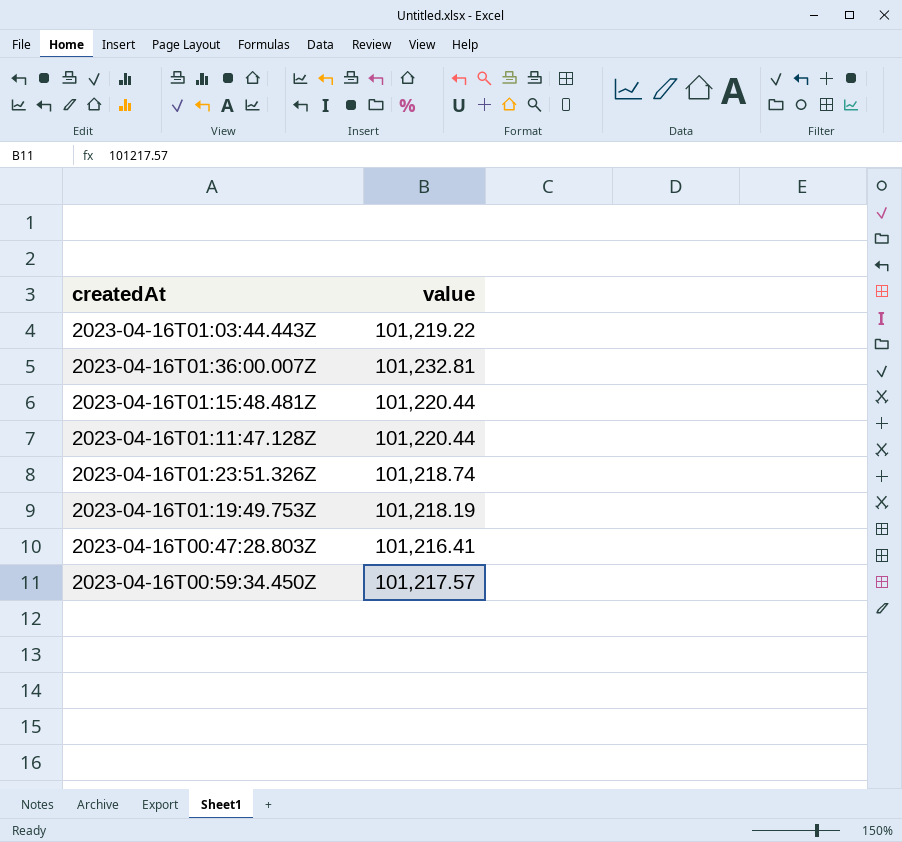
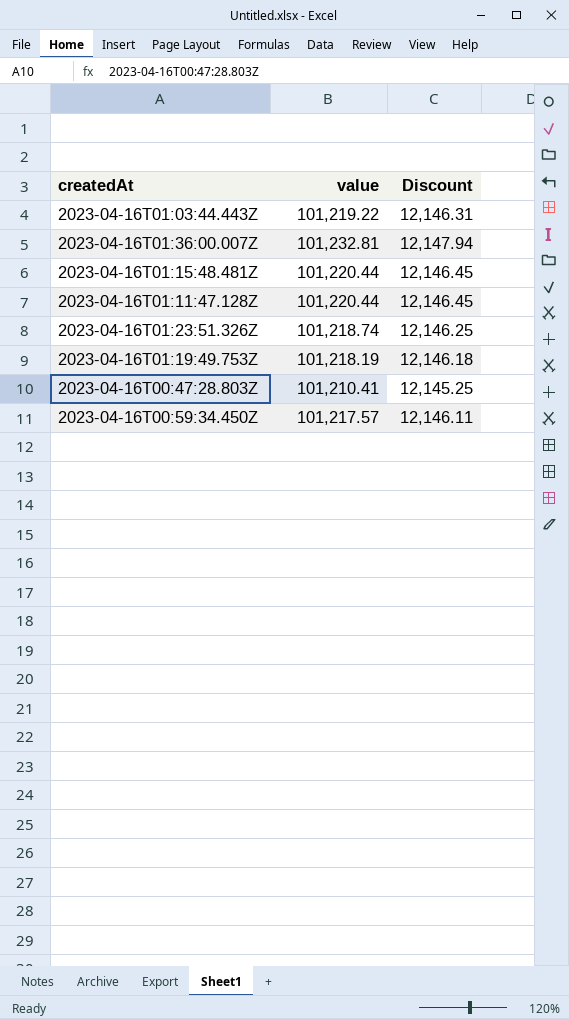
column Discount | formula: none -> [value] * 0.12
2023-04-16T00:47:28.803Z | value: 101,216.41 -> 101,210.41

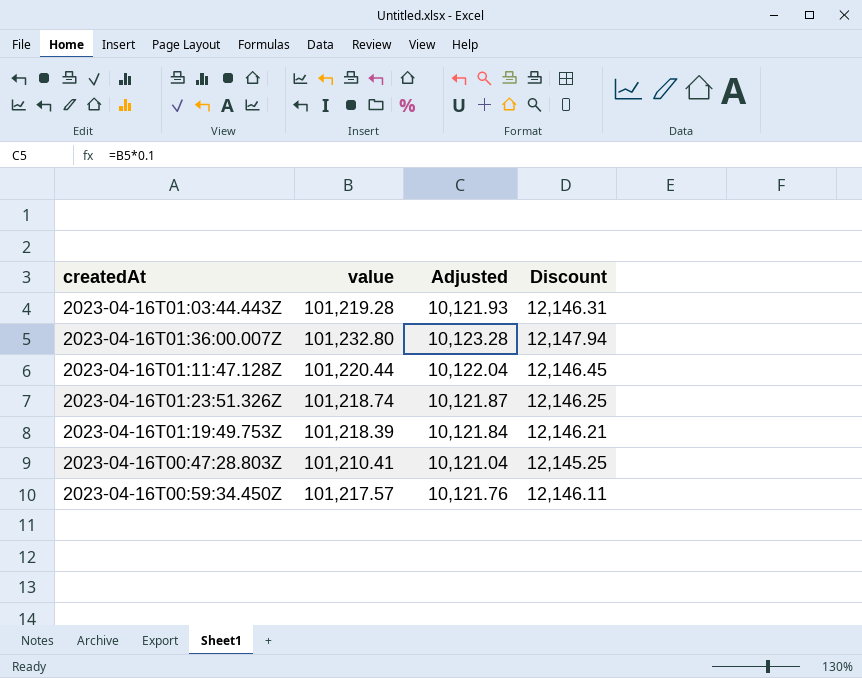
column Adjusted | formula: none -> [value] * 0.1
row 2023-04-16T01:15:48.481Z: 101,220.44 | 12,146.45 -> none
2023-04-16T01:03:44.443Z | value: 101,219.22 -> 101,219.28
2023-04-16T01:36:00.007Z | value: 101,232.81 -> 101,232.80
2023-04-16T01:19:49.753Z | value: 101,218.19 -> 101,218.39
2023-04-16T01:19:49.753Z | Discount: 12,146.18 -> 12,146.21

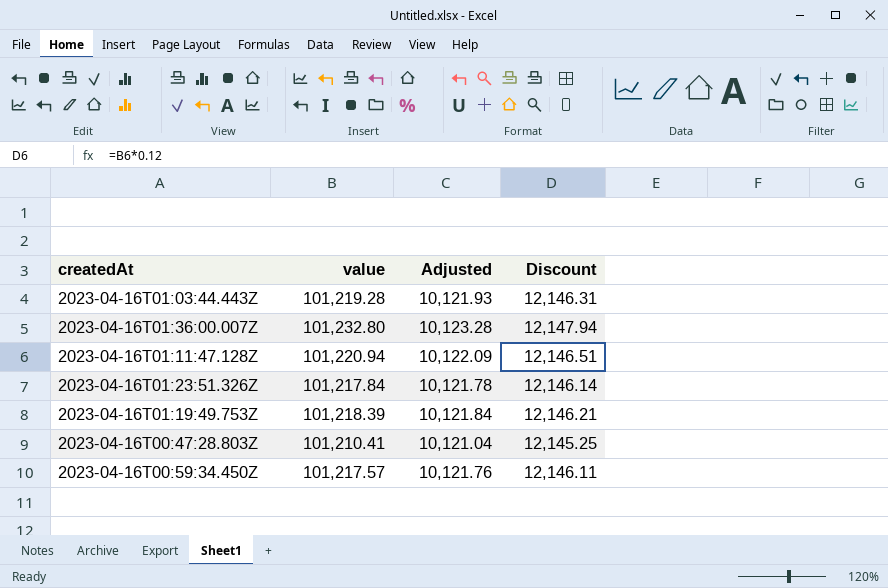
2023-04-16T01:11:47.128Z | value: 101,220.44 -> 101,220.94
2023-04-16T01:11:47.128Z | Adjusted: 10,122.04 -> 10,122.09
2023-04-16T01:11:47.128Z | Discount: 12,146.45 -> 12,146.51
2023-04-16T01:23:51.326Z | value: 101,218.74 -> 101,217.84
2023-04-16T01:23:51.326Z | Adjusted: 10,121.87 -> 10,121.78
2023-04-16T01:23:51.326Z | Discount: 12,146.25 -> 12,146.14

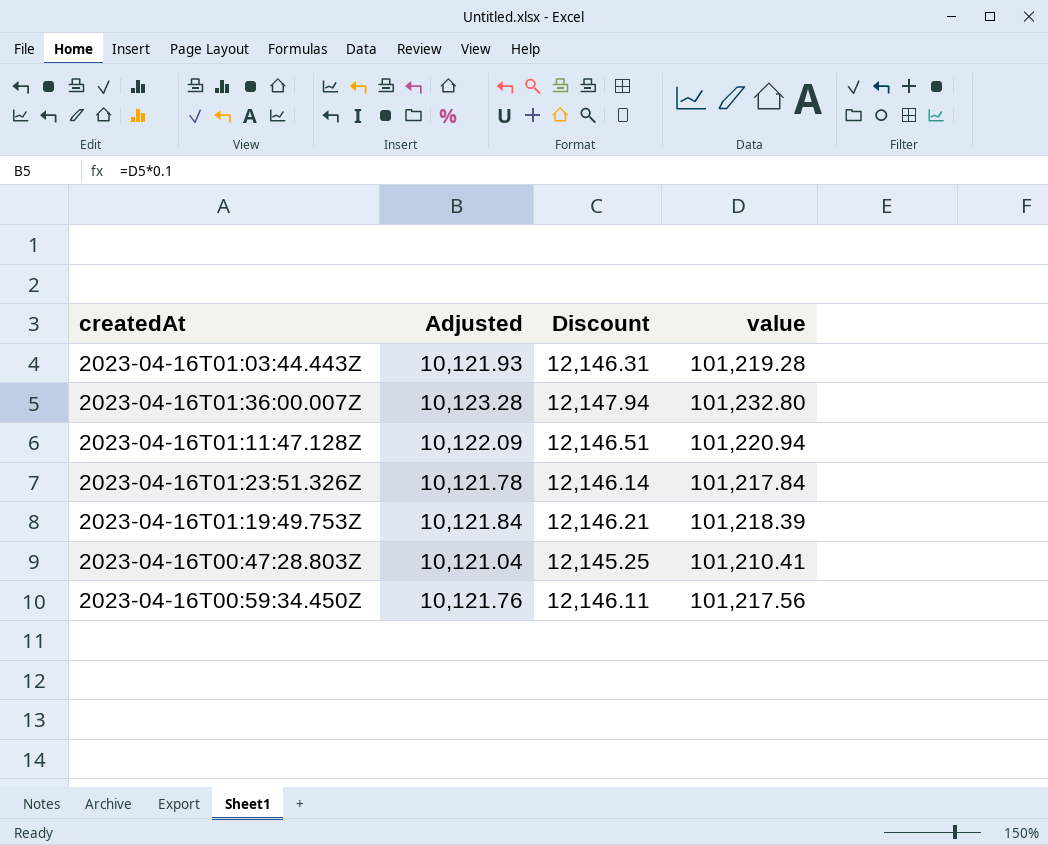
column value | position: 2 -> 4
2023-04-16T00:59:34.450Z | value: 101,217.57 -> 101,217.56

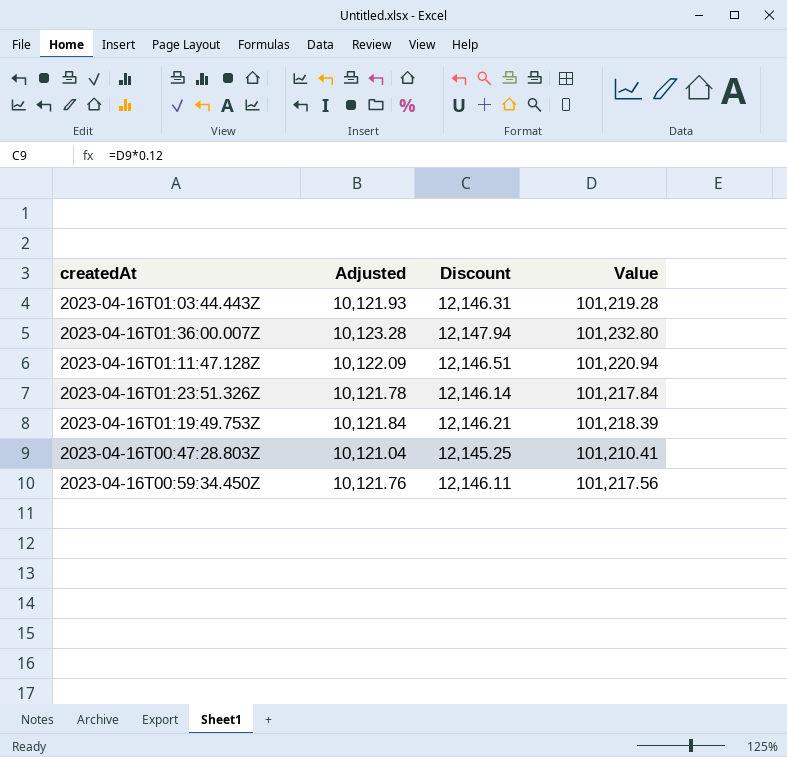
column name: value -> Value

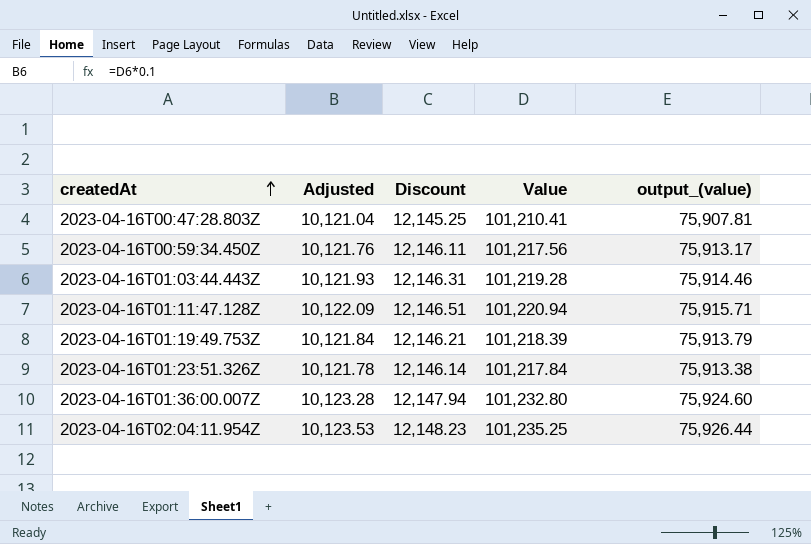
row order: none -> createdAt ascending
column output_(value) | formula: none -> [Value] * 0.75
row 2023-04-16T02:04:11.954Z: none -> 10,123.53 | 12,148.23 | 101,235.25 | 75,926.44

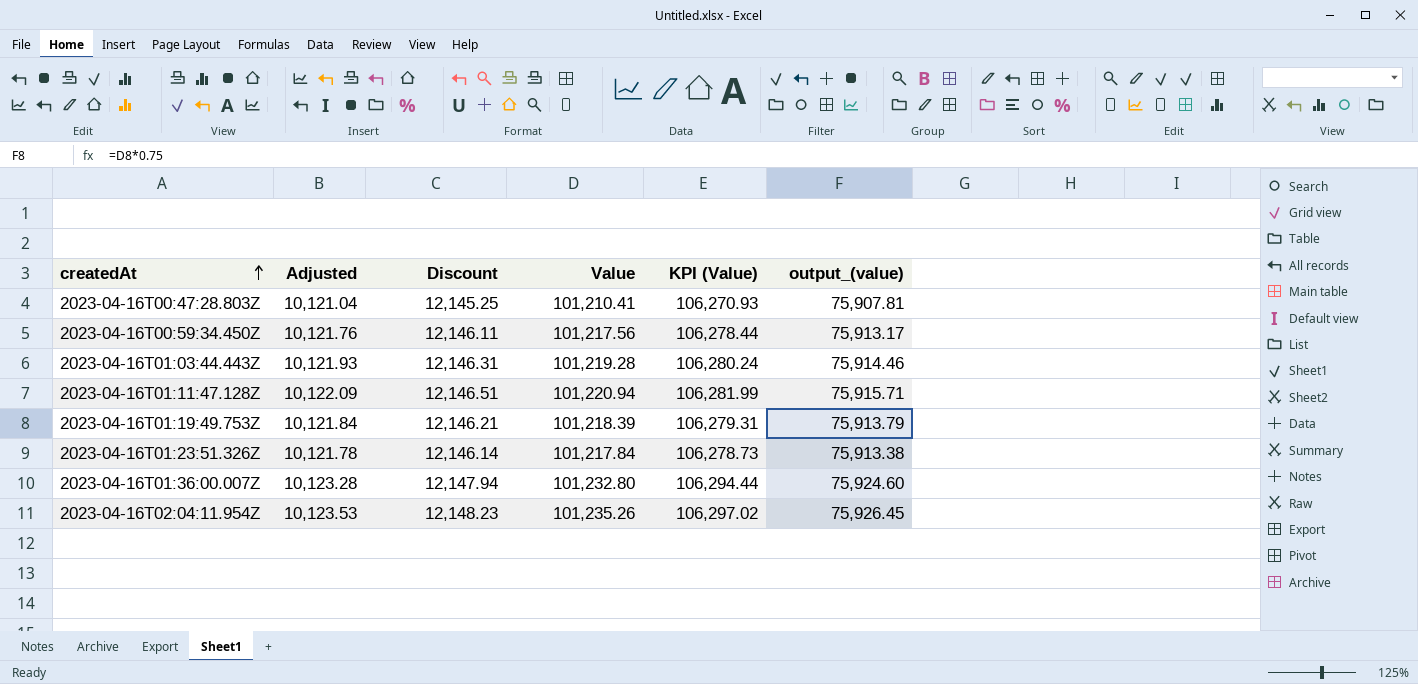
column KPI (Value) | formula: none -> [Value] * 1.05
2023-04-16T02:04:11.954Z | Value: 101,235.25 -> 101,235.26
2023-04-16T02:04:11.954Z | output_(value): 75,926.44 -> 75,926.45

